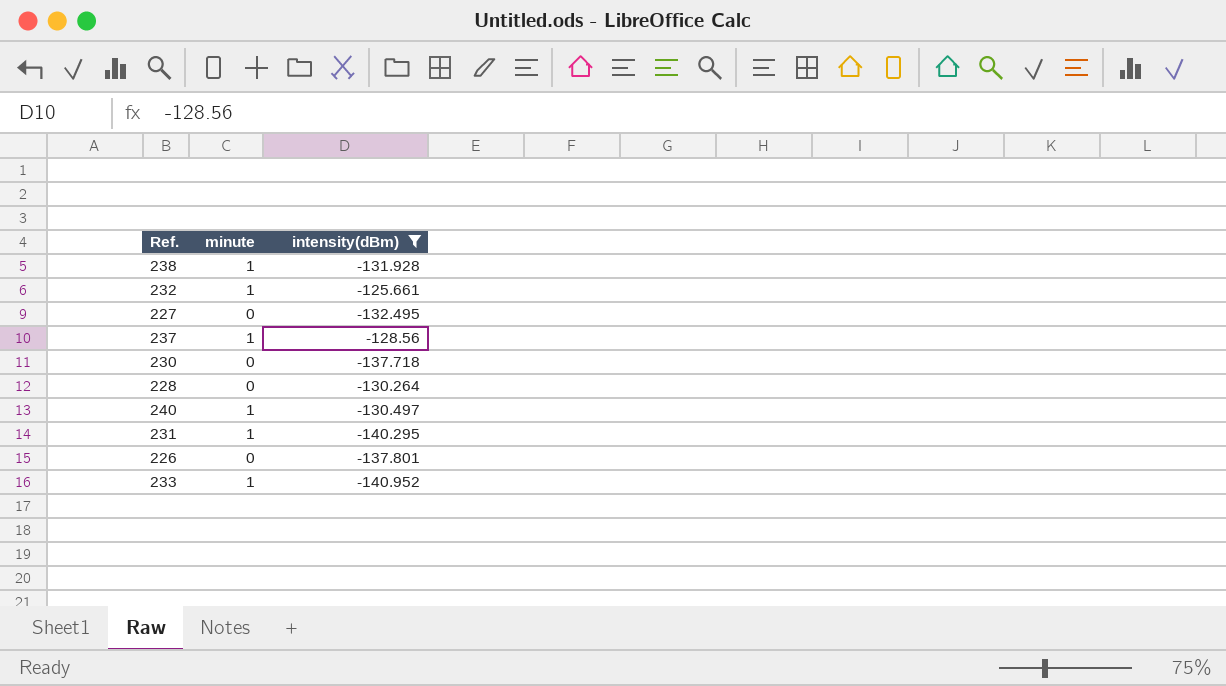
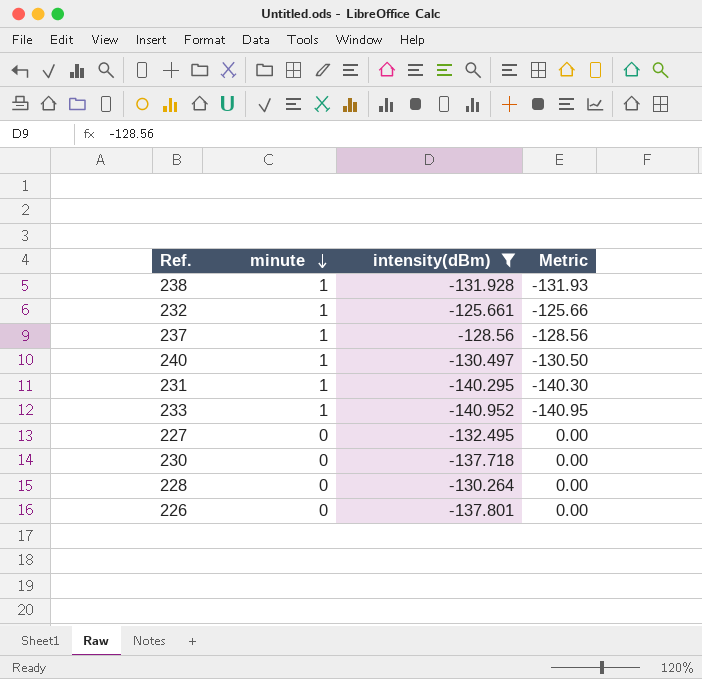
row order: none -> minute descending
column Metric | formula: none -> [minute] * [intensity(dBm)]

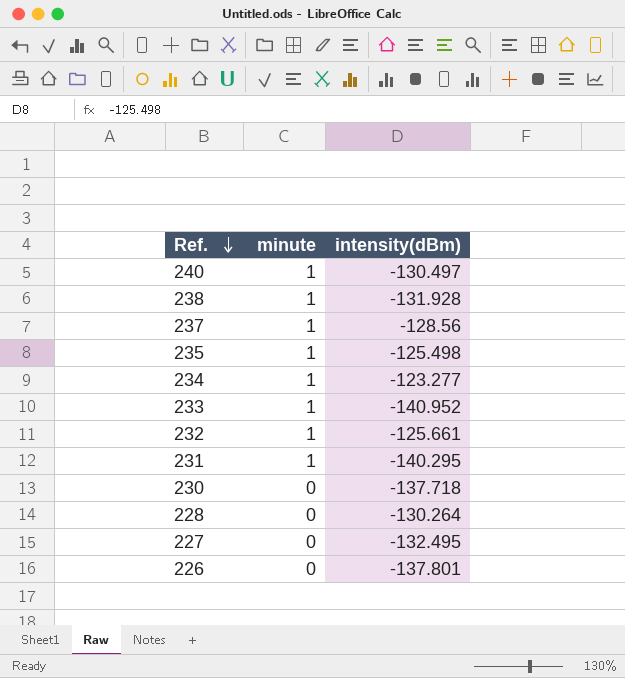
filter: intensity(dBm) <= -125.661 -> none
row order: minute descending -> Ref. descending
column Metric | formula: [minute] * [intensity(dBm)] -> none

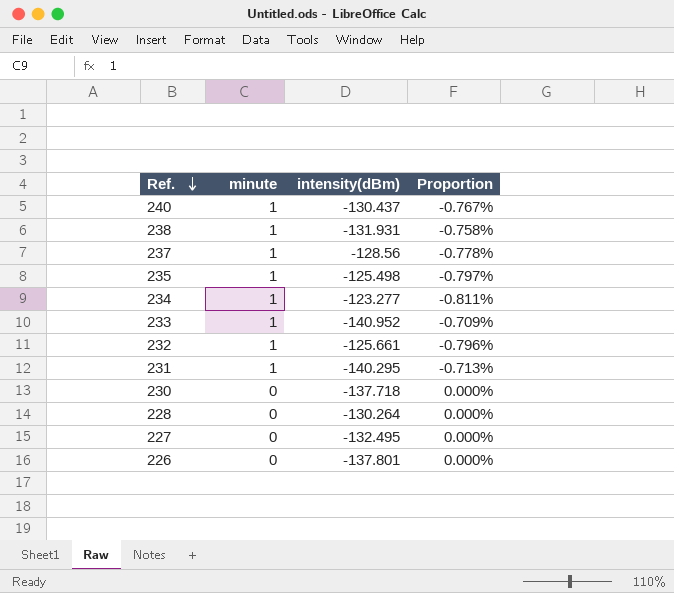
column Proportion | formula: none -> [minute] / [intensity(dBm)]
240 | intensity(dBm): -130.497 -> -130.437
238 | intensity(dBm): -131.928 -> -131.931

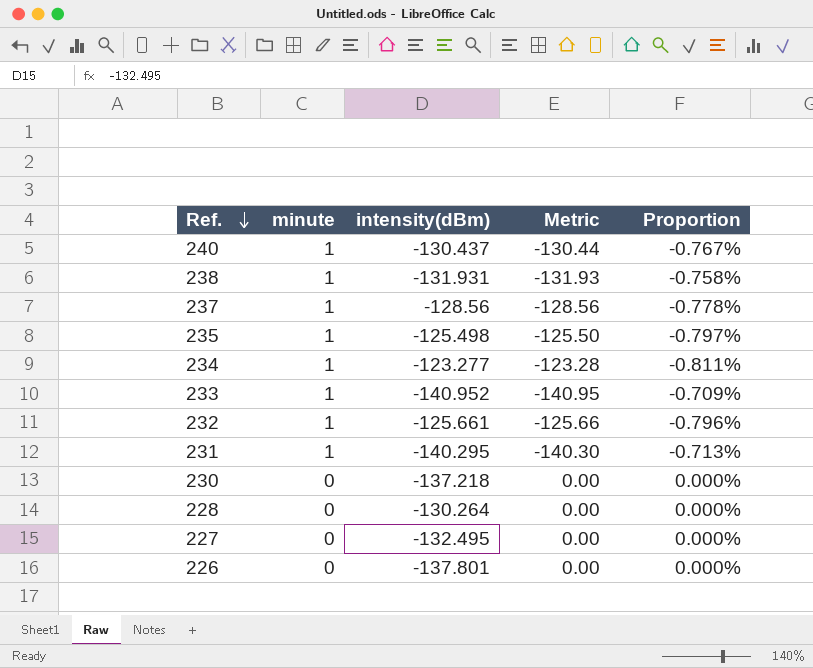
column Metric | formula: none -> [minute] * [intensity(dBm)]
230 | intensity(dBm): -137.718 -> -137.218

